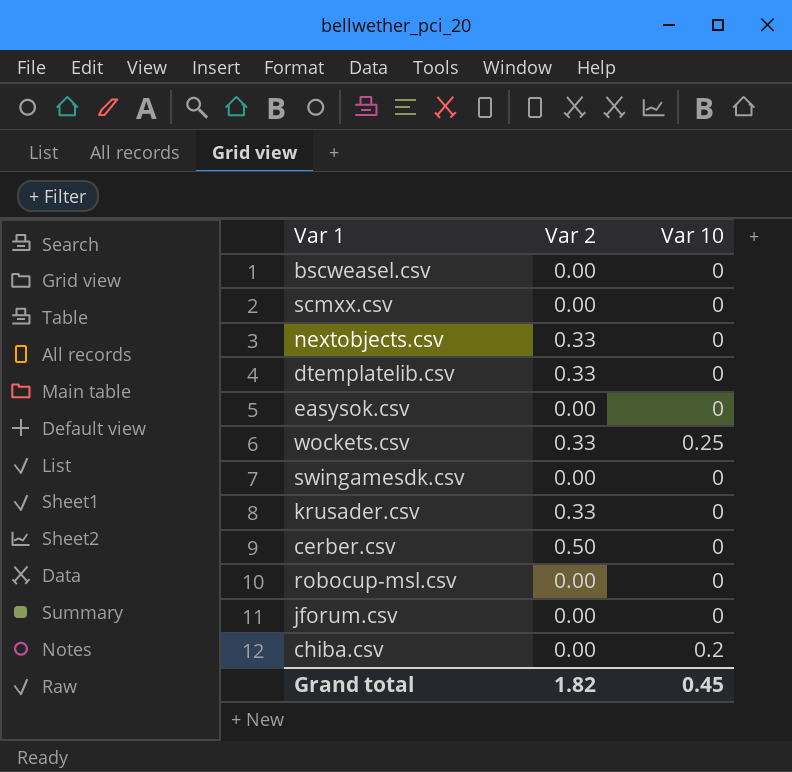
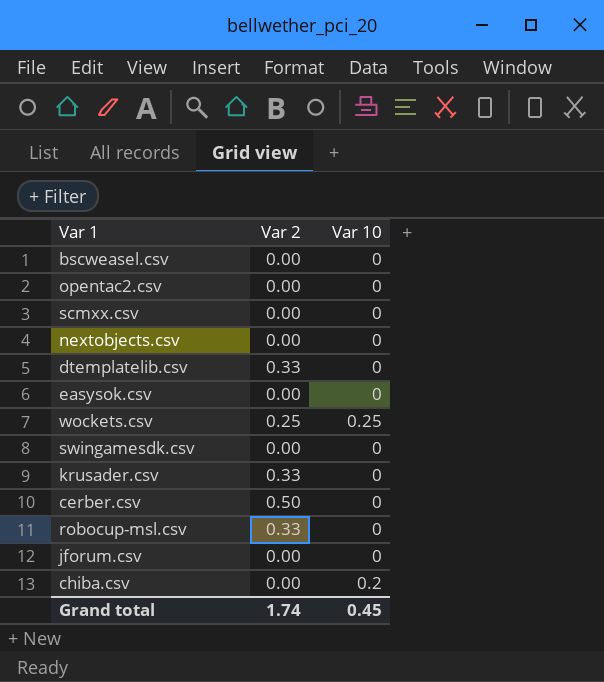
row opentac2.csv: none -> 0.00 | 0
nextobjects.csv | Var 2: 0.33 -> 0.00
wockets.csv | Var 2: 0.33 -> 0.25
robocup-msl.csv | Var 2: 0.00 -> 0.33
Grand total | Var 2: 1.82 -> 1.74

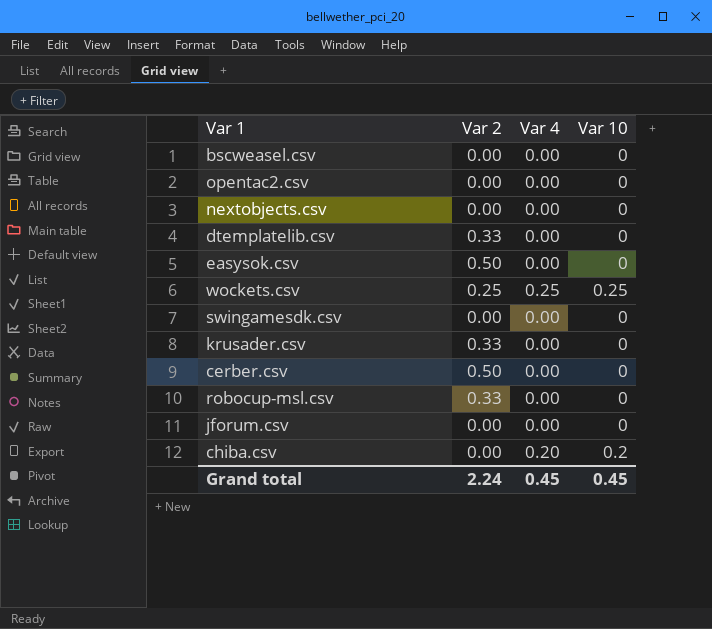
column Var 4 | position: none -> 3
row scmxx.csv: 0.00 | 0 -> none
easysok.csv | Var 2: 0.00 -> 0.50
Grand total | Var 2: 1.74 -> 2.24

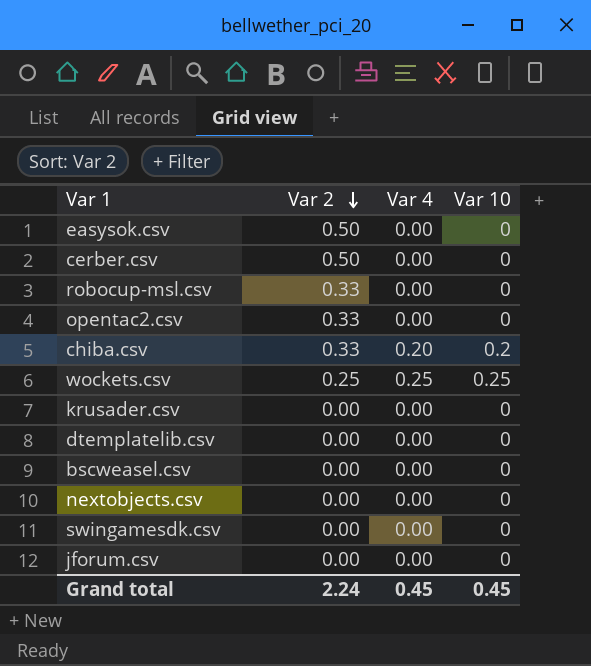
row order: none -> Var 2 descending
opentac2.csv | Var 2: 0.00 -> 0.33
chiba.csv | Var 2: 0.00 -> 0.33
krusader.csv | Var 2: 0.33 -> 0.00
dtemplatelib.csv | Var 2: 0.33 -> 0.00

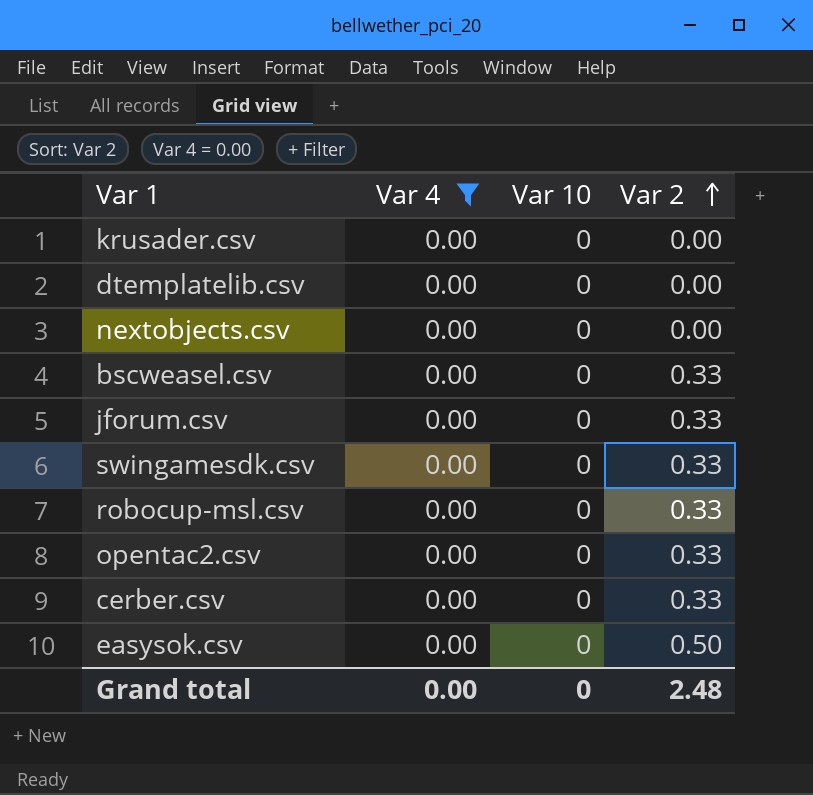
filter: none -> Var 4 = 0.00
row order: Var 2 descending -> Var 2 ascending
column Var 2 | position: 2 -> 4
bscweasel.csv | Var 2: 0.00 -> 0.33
jforum.csv | Var 2: 0.00 -> 0.33
swingamesdk.csv | Var 2: 0.00 -> 0.33
cerber.csv | Var 2: 0.50 -> 0.33
Grand total | Var 4: 0.45 -> 0.00
Grand total | Var 10: 0.45 -> 0
Grand total | Var 2: 2.24 -> 2.48

